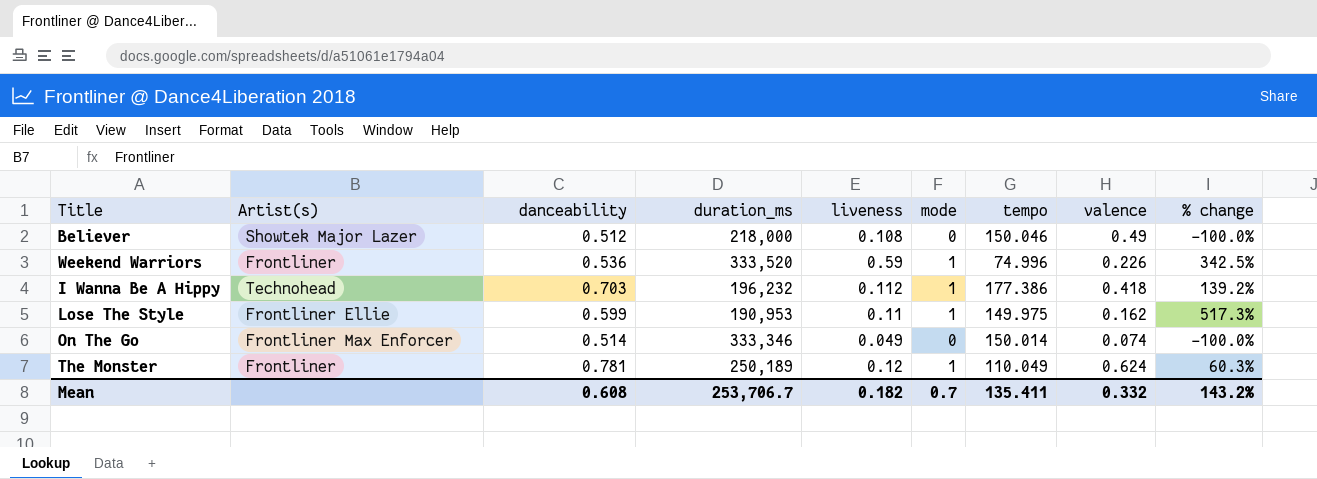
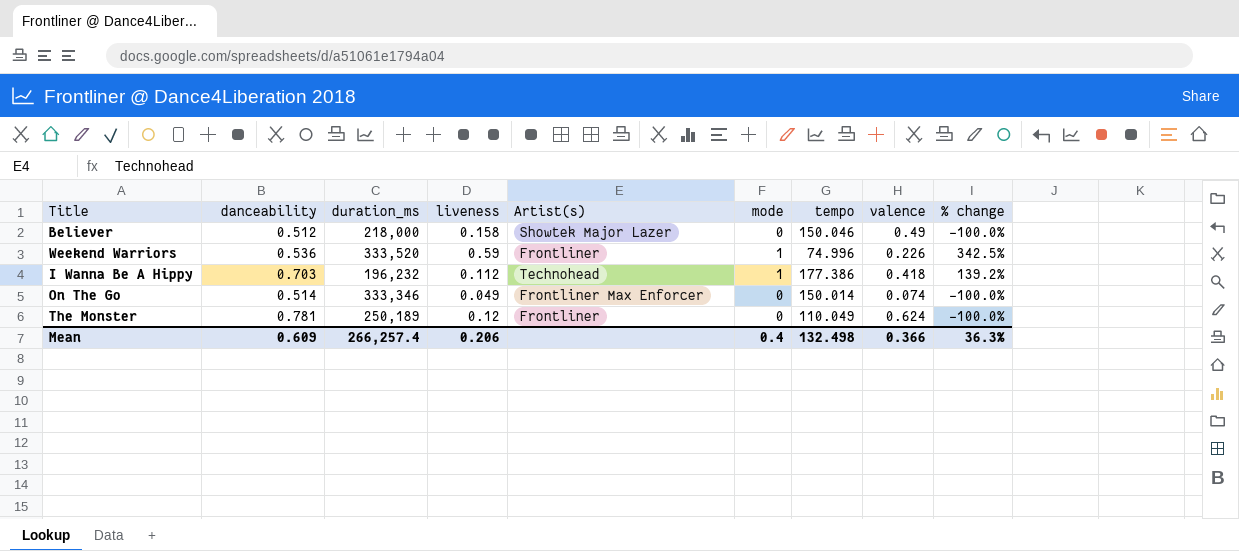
column Artist(s) | position: 2 -> 5
row Lose The Style: Frontliner Ellie | 0.599 | 190,953 | 0.11 | 1 | 149.975 | 0.162 | 517.3% -> none
Believer | liveness: 0.108 -> 0.158
The Monster | mode: 1 -> 0
The Monster | % change: 60.3% -> -100.0%
Mean | danceability: 0.608 -> 0.609
Mean | duration_ms: 253,706.7 -> 266,257.4
Mean | liveness: 0.182 -> 0.206
Mean | mode: 0.7 -> 0.4
Mean | tempo: 135.411 -> 132.498
Mean | valence: 0.332 -> 0.366
Mean | % change: 143.2% -> 36.3%

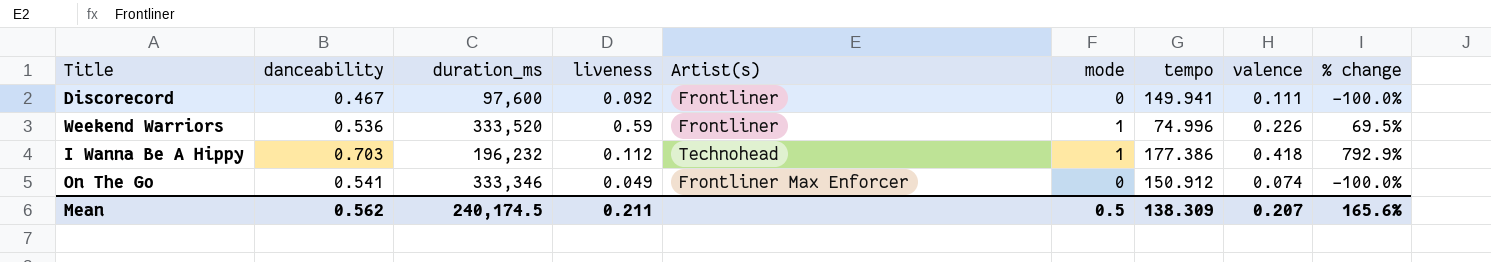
column % change | formula: ([mode] - [valence]) / [valence] -> ([mode] - [liveness]) / [liveness]
row Believer: 0.512 | 218,000 | 0.158 | Showtek Major Lazer | 0 | 150.046 | 0.49 | -100.0% -> none
row The Monster: 0.781 | 250,189 | 0.12 | Frontliner | 0 | 110.049 | 0.624 | -100.0% -> none
row Discorecord: none -> 0.467 | 97,600 | 0.092 | Frontliner | 0 | 149.941 | 0.111 | -100.0%
On The Go | danceability: 0.514 -> 0.541
On The Go | tempo: 150.014 -> 150.912
Mean | danceability: 0.609 -> 0.562
Mean | duration_ms: 266,257.4 -> 240,174.5
Mean | liveness: 0.206 -> 0.211
Mean | mode: 0.4 -> 0.5
Mean | tempo: 132.498 -> 138.309
Mean | valence: 0.366 -> 0.207
Mean | % change: 36.3% -> 165.6%

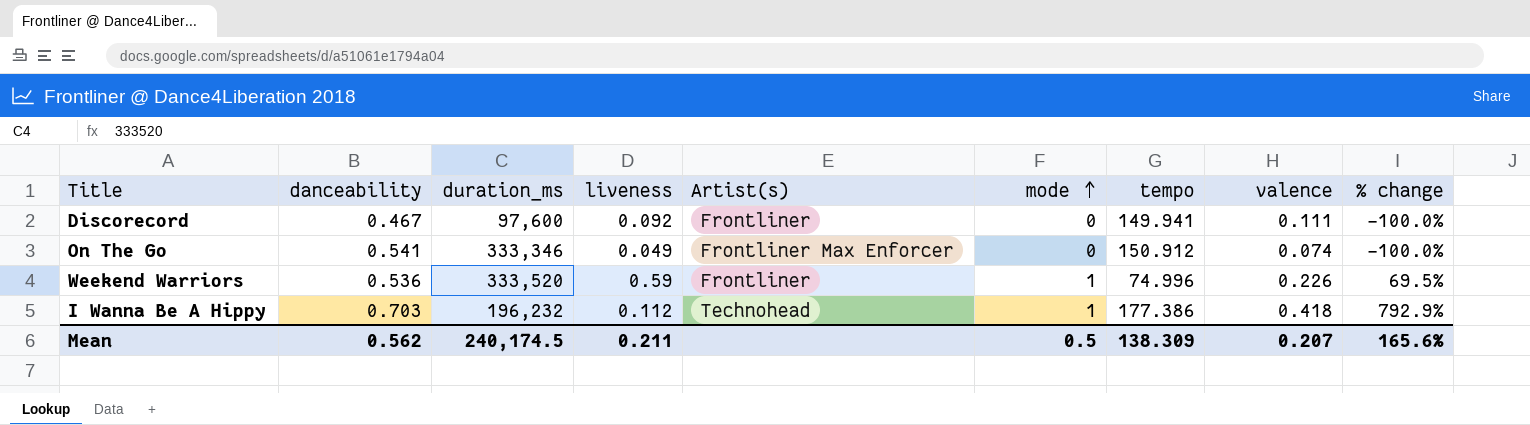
row order: none -> mode ascending

